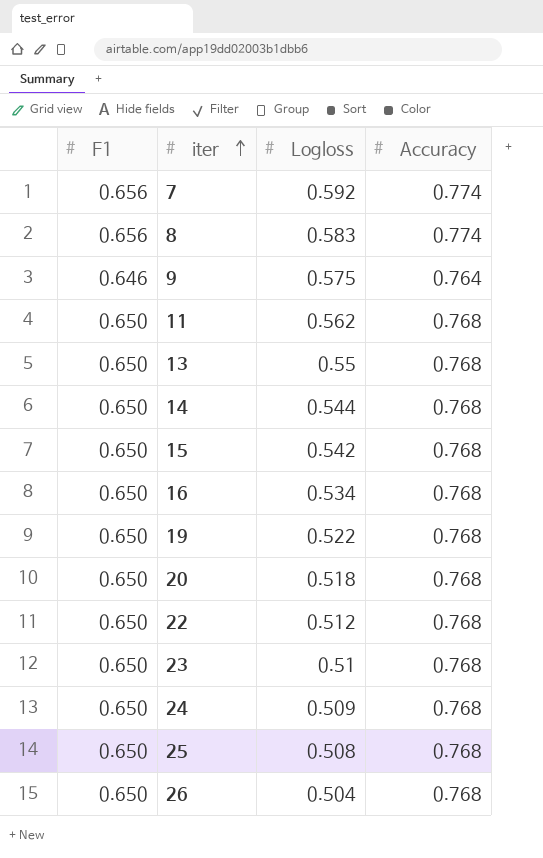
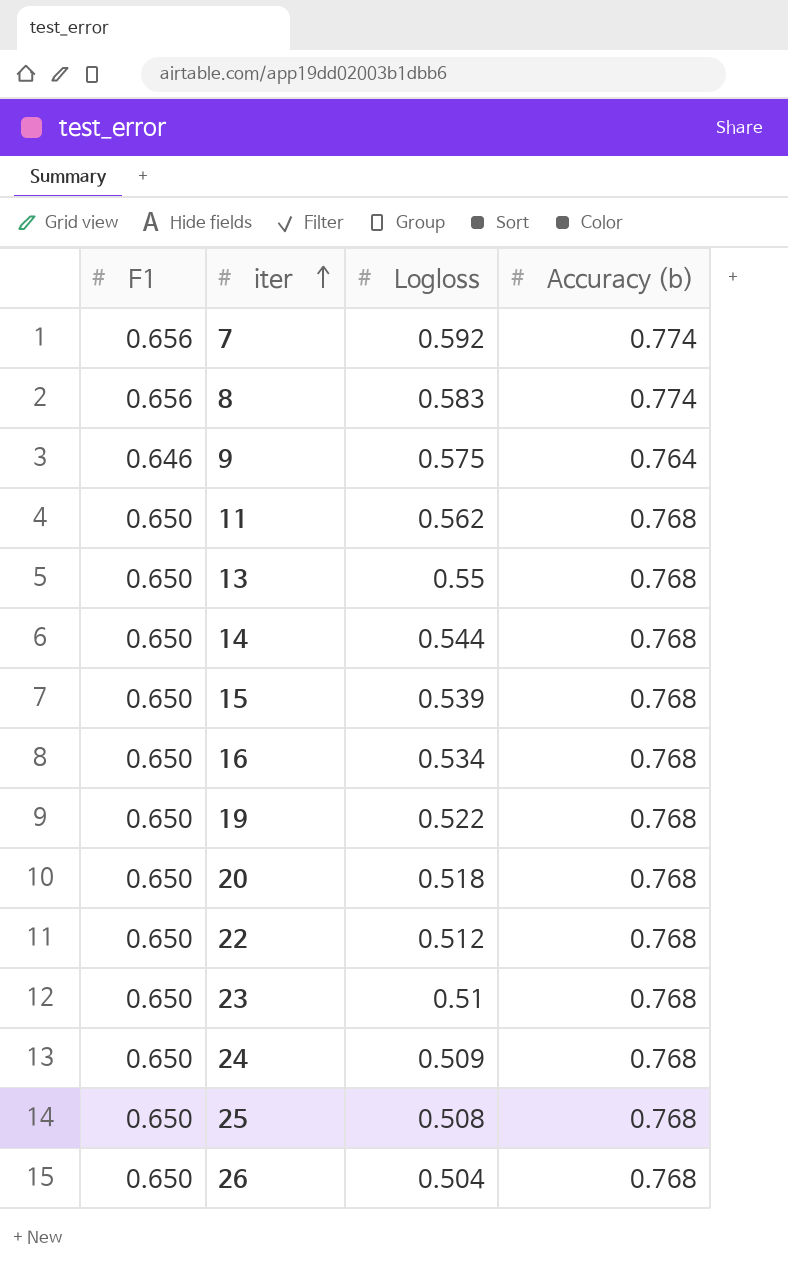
column name: Accuracy -> Accuracy (b)
15 | Logloss: 0.542 -> 0.539

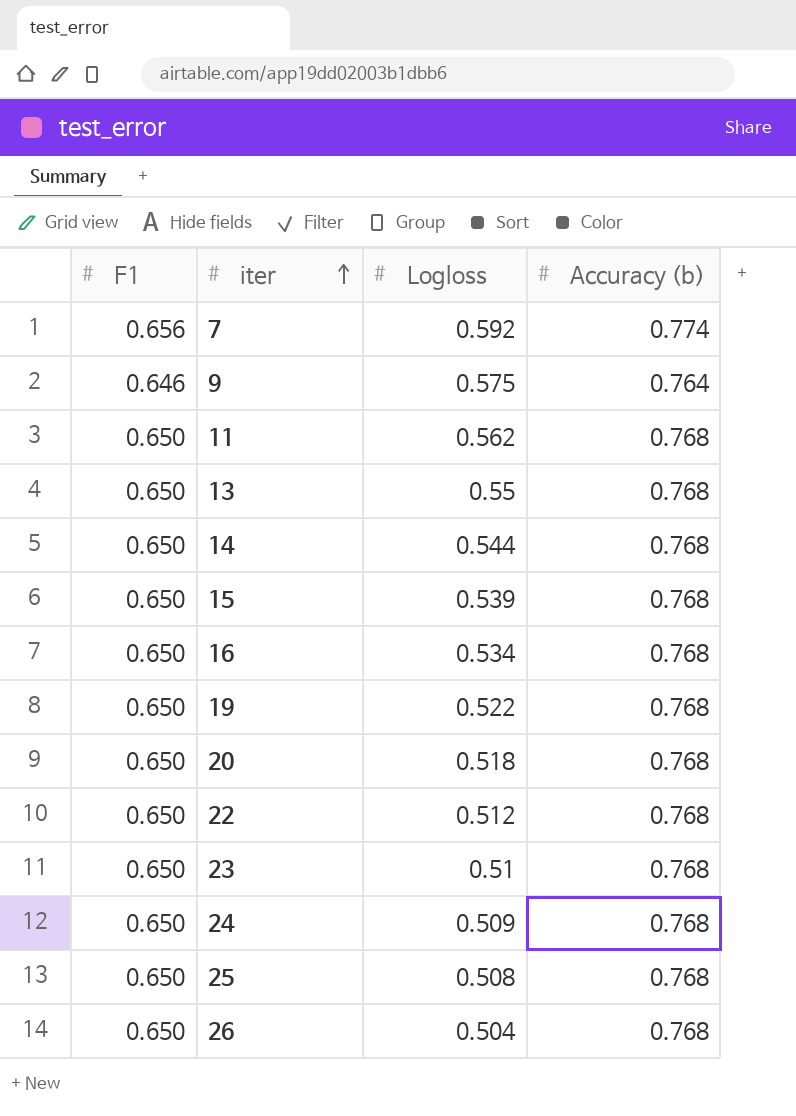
row 8: 0.656 | 0.583 | 0.774 -> none

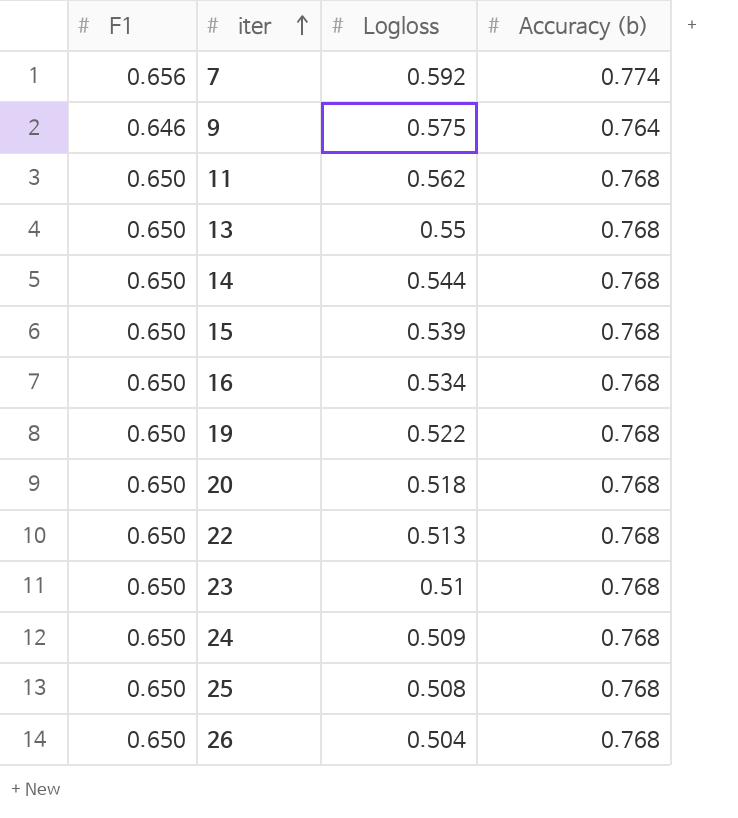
22 | Logloss: 0.512 -> 0.513

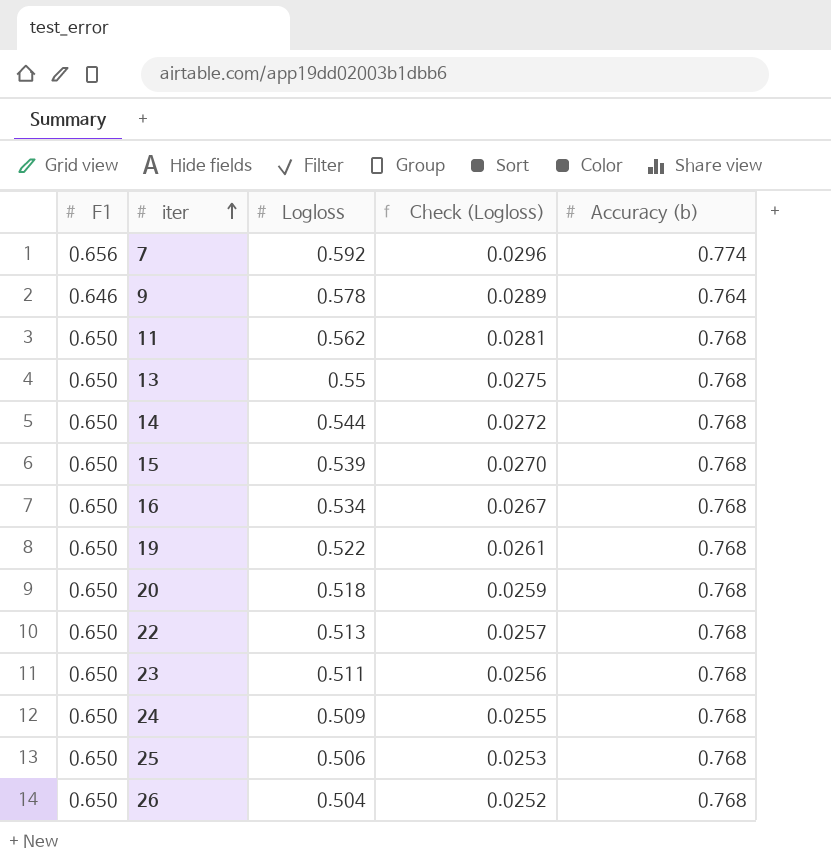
column Check (Logloss) | formula: none -> [Logloss] * 0.05
9 | Logloss: 0.575 -> 0.578
23 | Logloss: 0.51 -> 0.511
25 | Logloss: 0.508 -> 0.506

